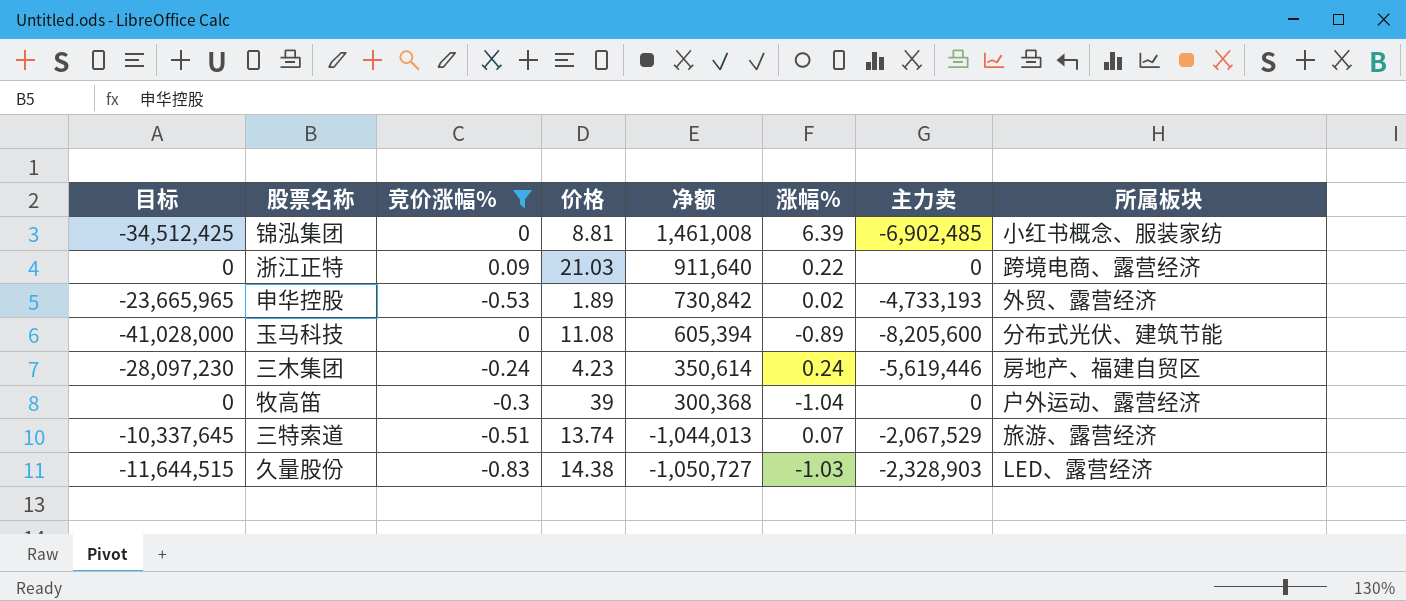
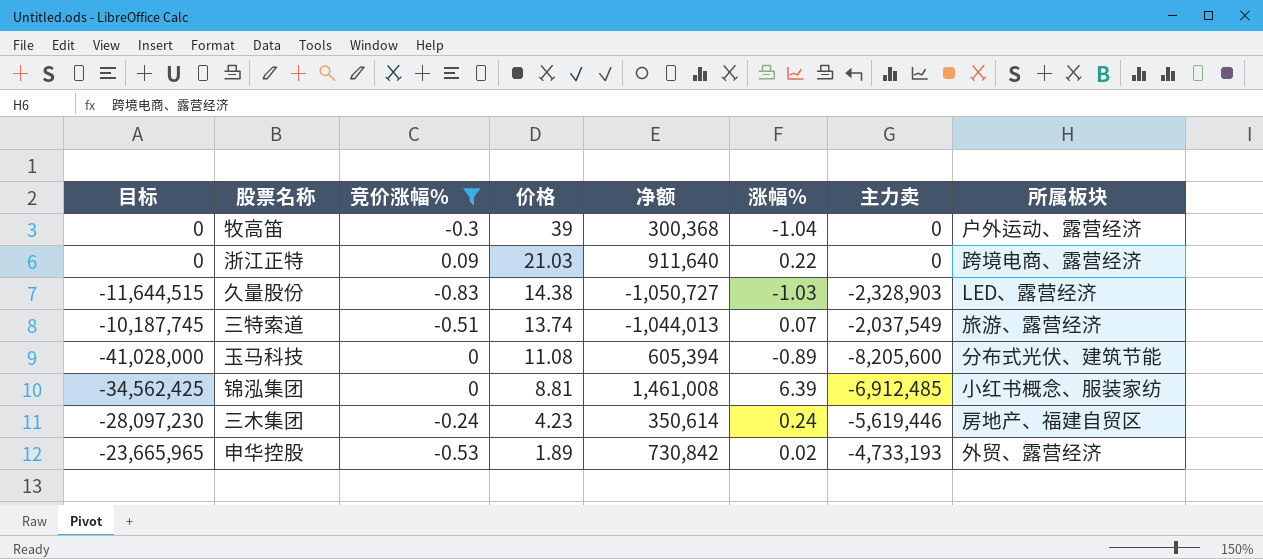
row order: 净额 descending -> 价格 descending
三特索道 | 目标: -10,337,645 -> -10,187,745
三特索道 | 主力卖: -2,067,529 -> -2,037,549
锦泓集团 | 目标: -34,512,425 -> -34,562,425
锦泓集团 | 主力卖: -6,902,485 -> -6,912,485

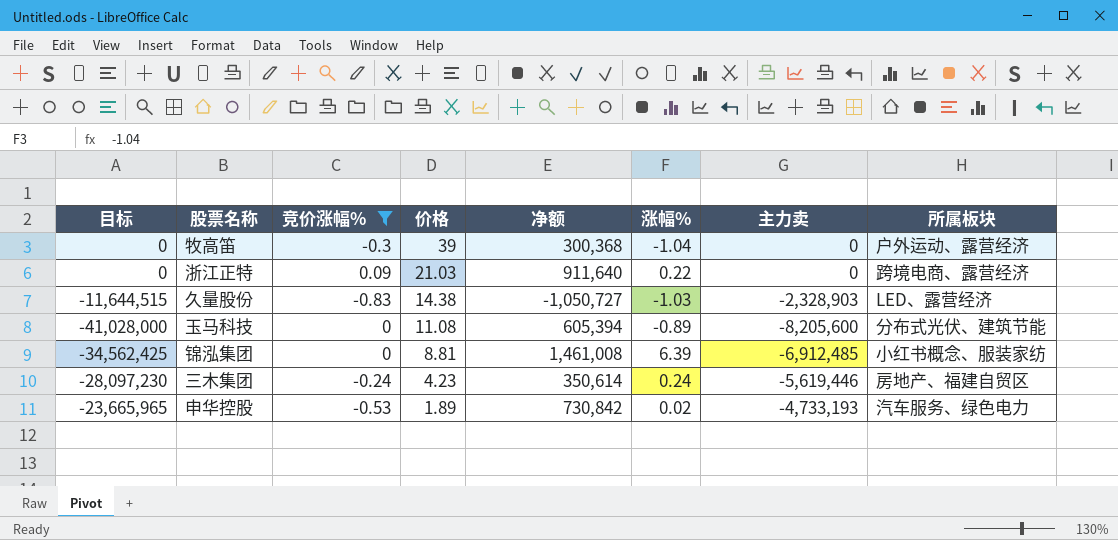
row 三特索道: -10,187,745 | -0.51 | 13.74 | -1,044,013 | 0.07 | -2,037,549 | 旅游、露营经济 -> none
申华控股 | 所属板块: 外贸、露营经济 -> 汽车服务、绿色电力

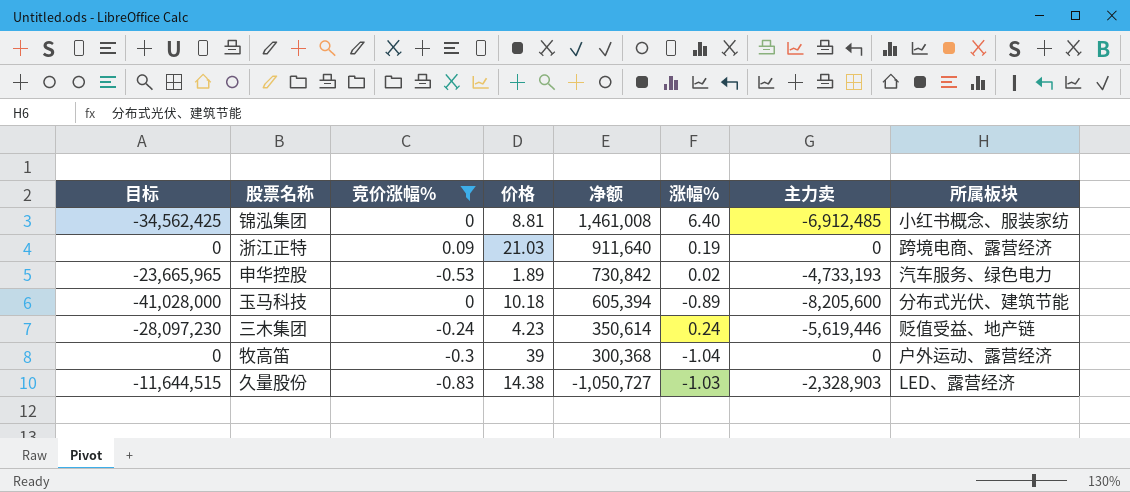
row order: 价格 descending -> 净额 descending
锦泓集团 | 涨幅%: 6.39 -> 6.40
浙江正特 | 涨幅%: 0.22 -> 0.19
玉马科技 | 价格: 11.08 -> 10.18
三木集团 | 所属板块: 房地产、福建自贸区 -> 贬值受益、地产链

